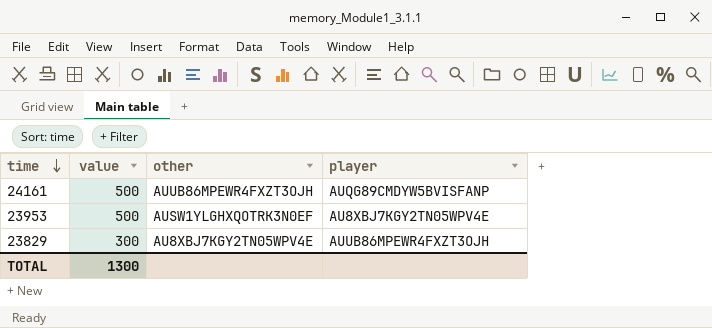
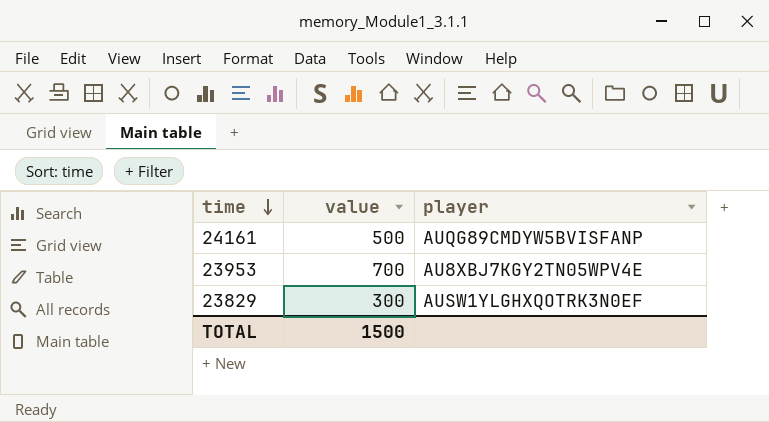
column other | position: 3 -> none
23953 | value: 500 -> 700
23829 | player: AUUB86MPEWR4FXZT3OJH -> AUSW1YLGHXQOTRK3N0EF
TOTAL | value: 1300 -> 1500

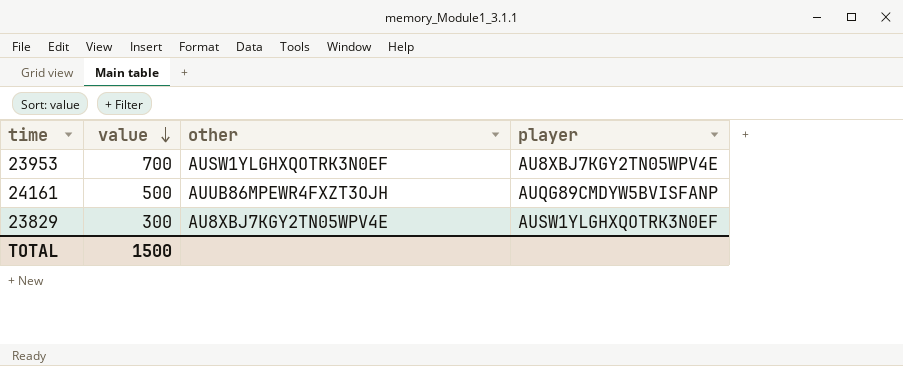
row order: time descending -> value descending
column other | position: none -> 3

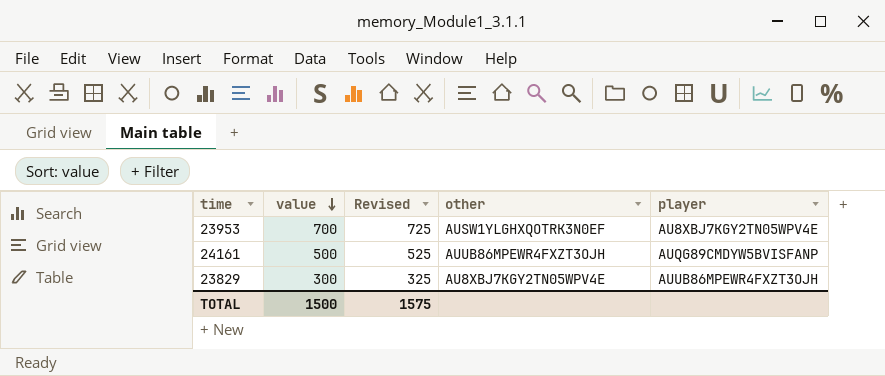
column Revised | formula: none -> [value] + 25
23829 | player: AUSW1YLGHXQOTRK3N0EF -> AUUB86MPEWR4FXZT3OJH

